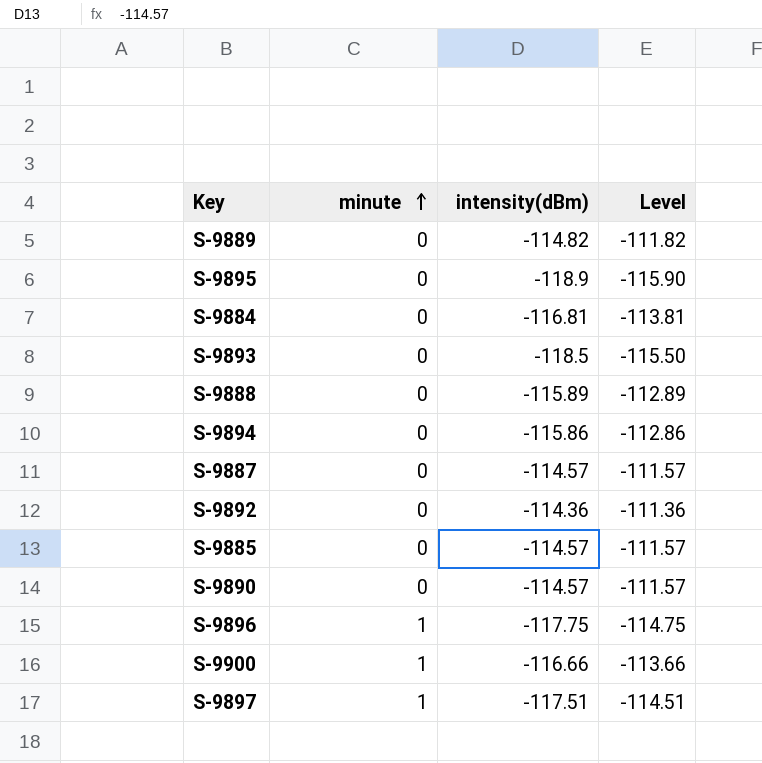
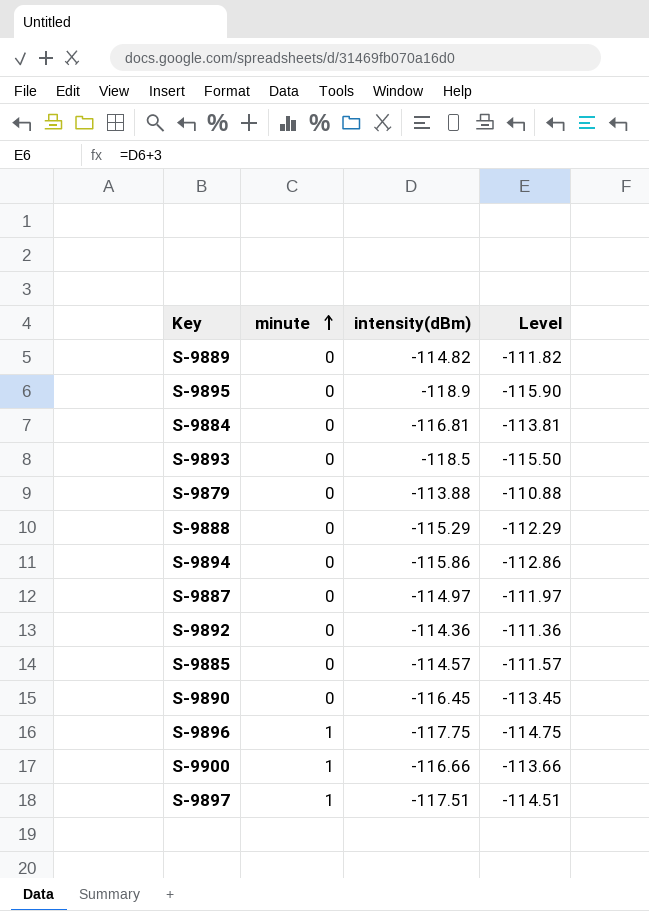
row S-9879: none -> 0 | -113.88 | -110.88
S-9888 | intensity(dBm): -115.89 -> -115.29
S-9888 | Level: -112.89 -> -112.29
S-9887 | intensity(dBm): -114.57 -> -114.97
S-9887 | Level: -111.57 -> -111.97
S-9890 | intensity(dBm): -114.57 -> -116.45
S-9890 | Level: -111.57 -> -113.45

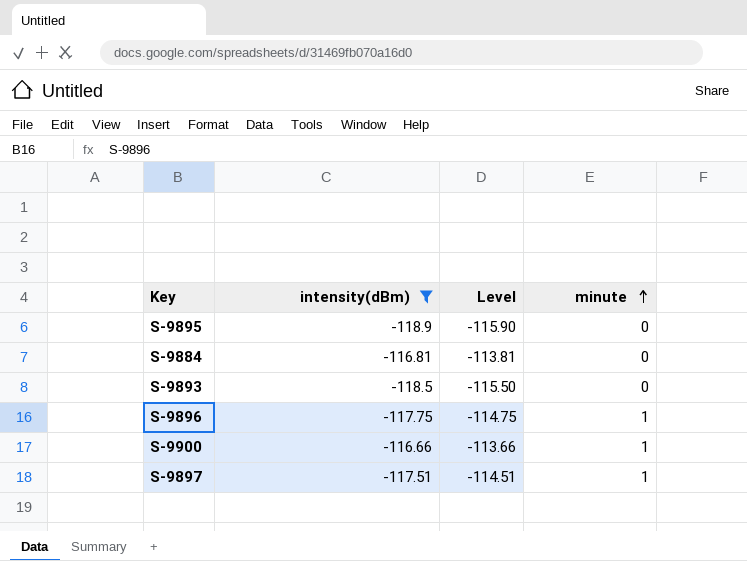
filter: none -> intensity(dBm) <= -116.66
column minute | position: 2 -> 4

